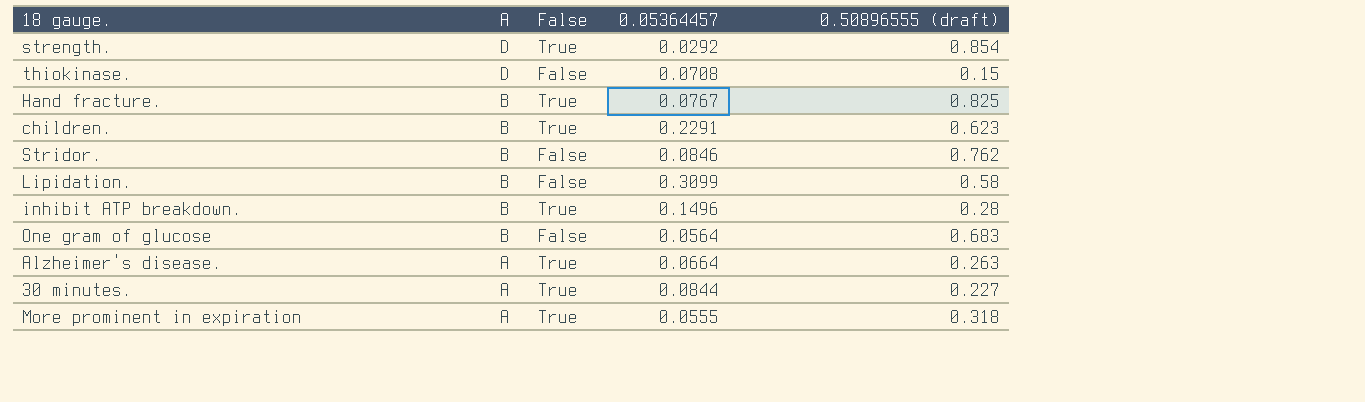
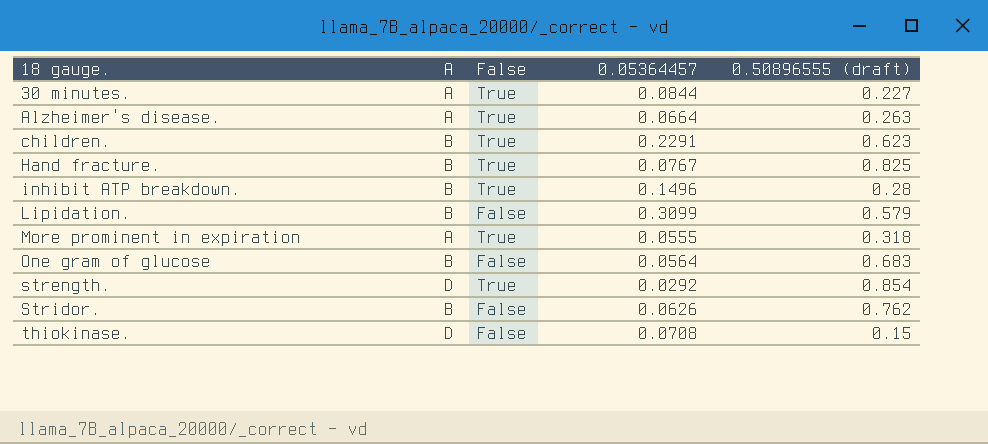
row order: A descending -> 18 gauge. ascending
Lipidation. | 0.50896555 (draft): 0.58 -> 0.579
Stridor. | 0.05364457: 0.0846 -> 0.0626

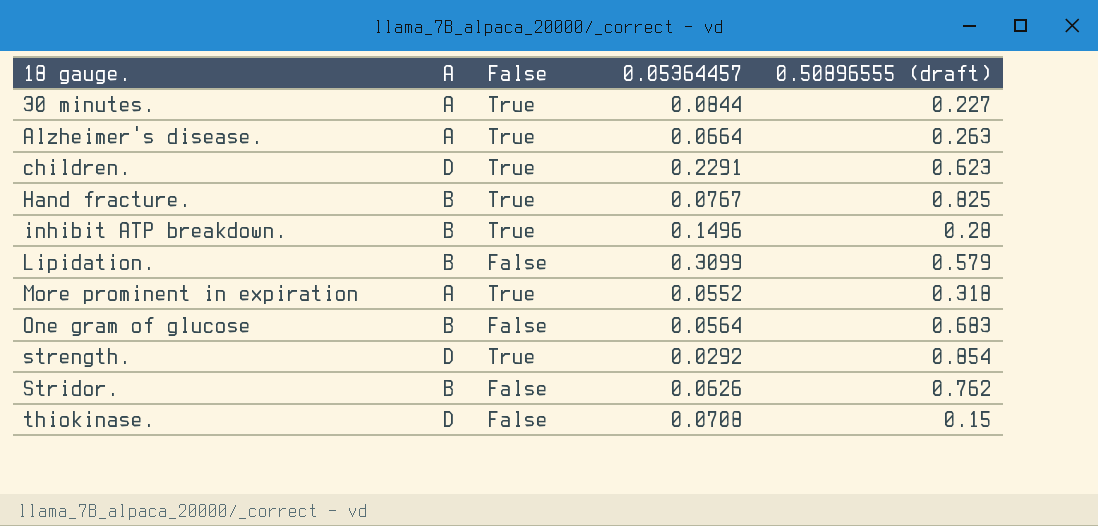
children. | A: B -> D
More prominent in expiration | 0.05364457: 0.0555 -> 0.0552

